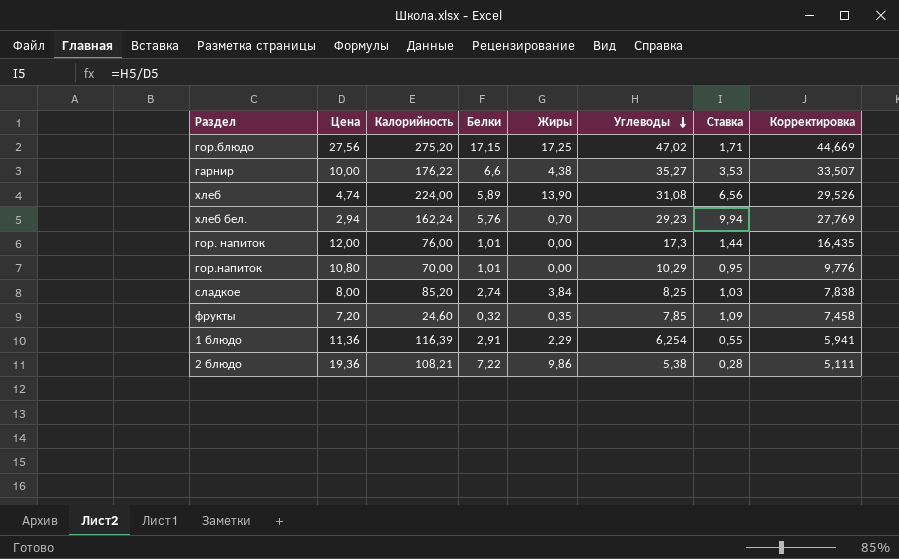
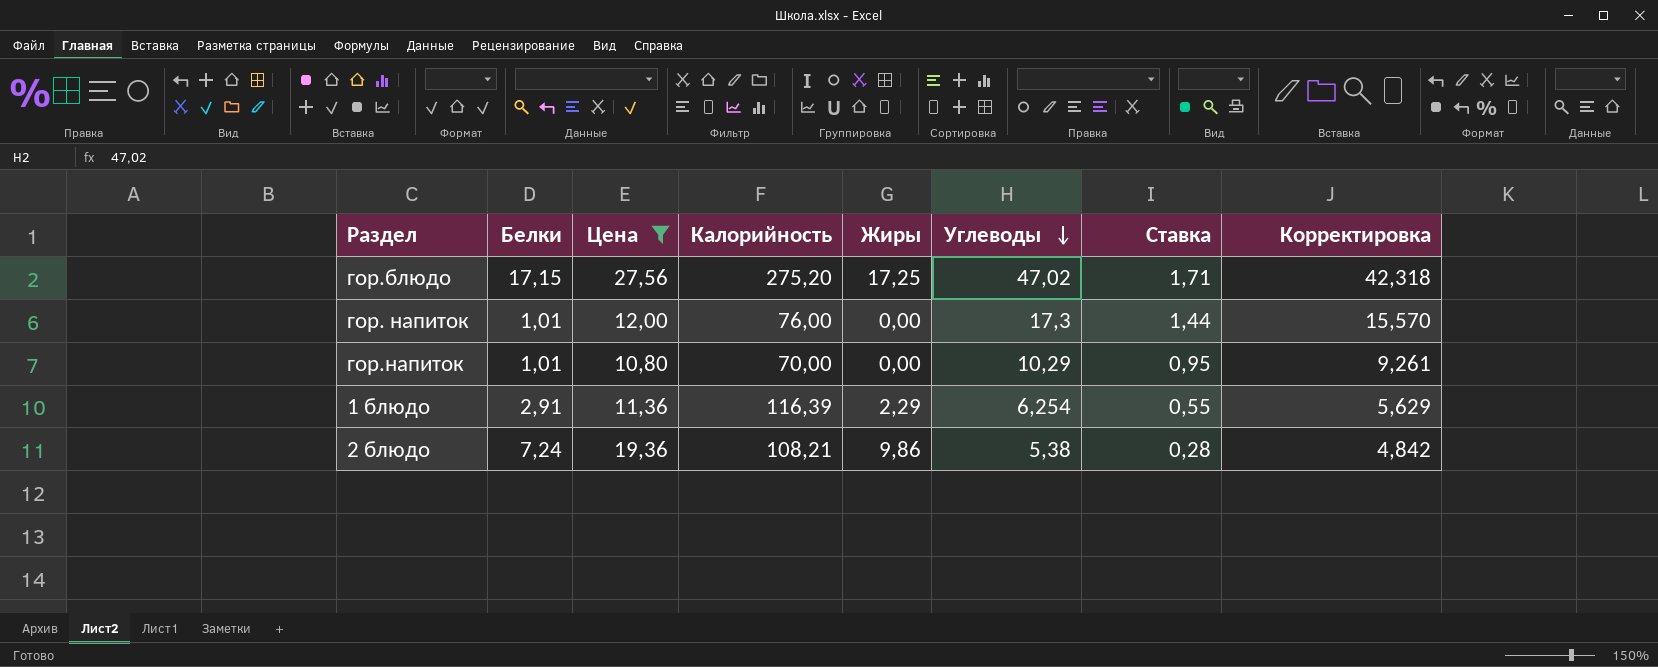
filter: none -> Цена >= 10,80
column Белки | position: 4 -> 2
column Корректировка | formula: [Углеводы] * 0,95 -> [Углеводы] * 0,9
2 блюдо | Белки: 7,22 -> 7,24

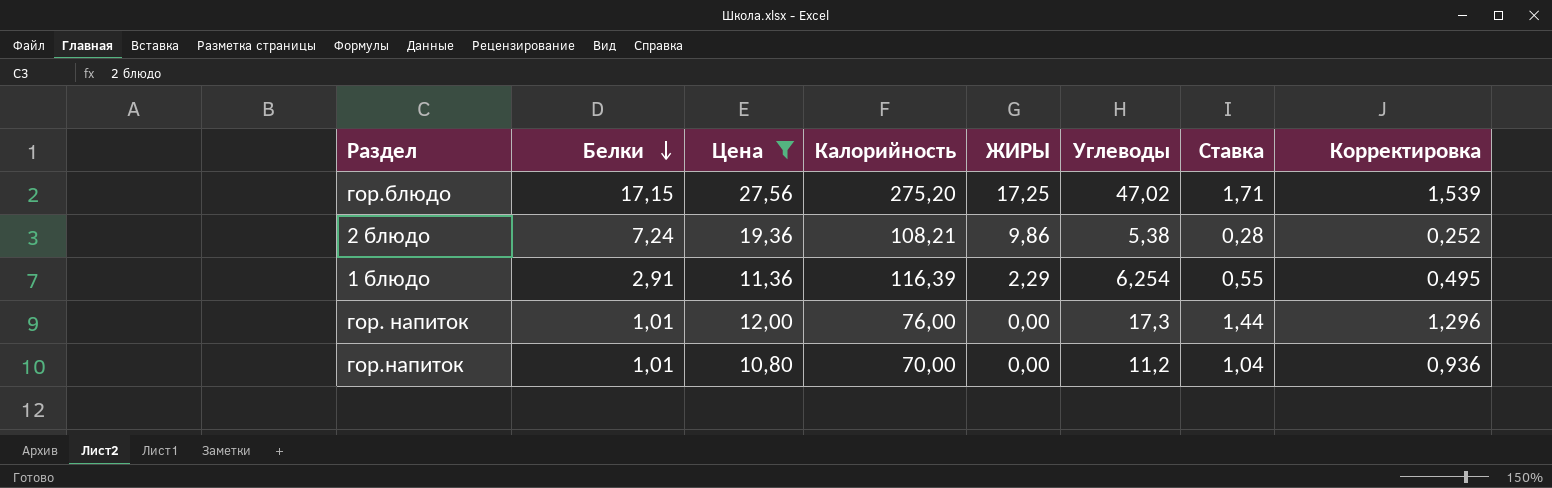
row order: Углеводы descending -> Белки descending
column name: Жиры -> ЖИРЫ
column Корректировка | formula: [Углеводы] * 0,9 -> [Ставка] * 0,9
гор.напиток | Углеводы: 10,29 -> 11,2
гор.напиток | Ставка: 0,95 -> 1,04

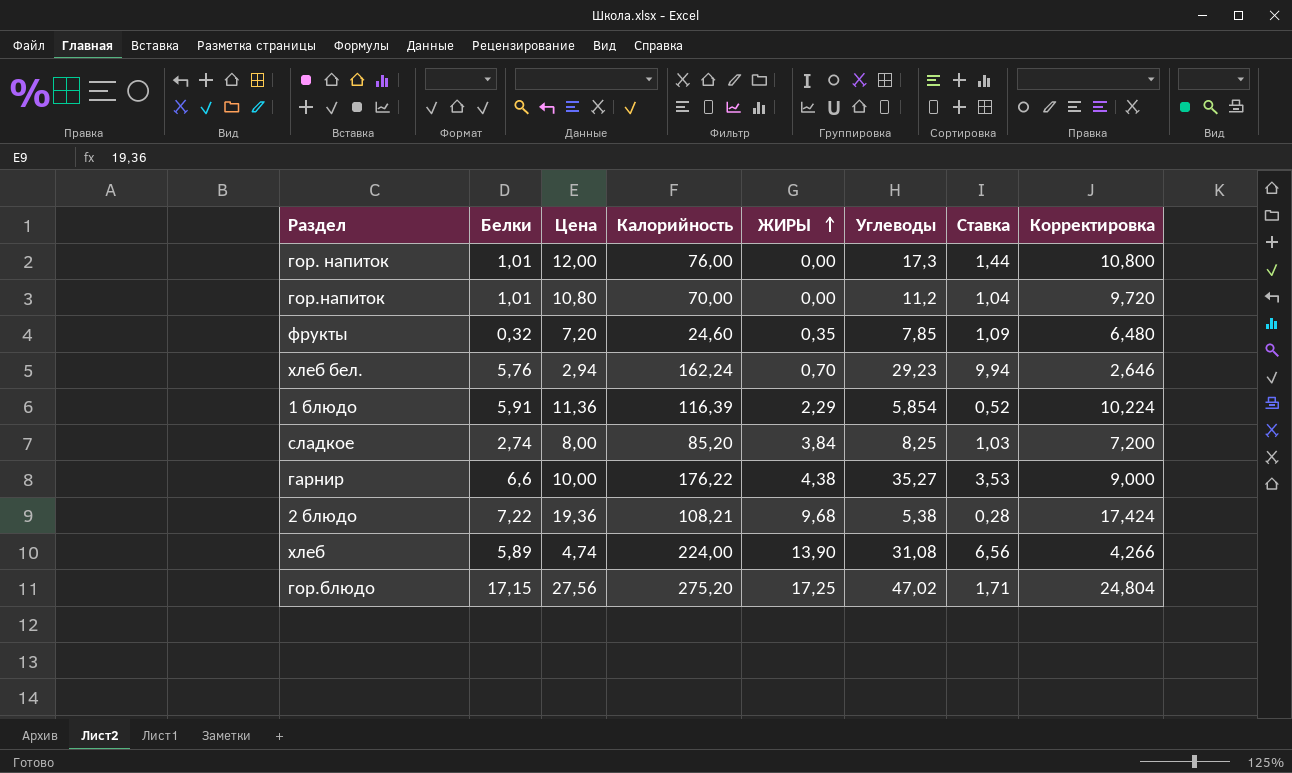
filter: Цена >= 10,80 -> none
row order: Белки descending -> ЖИРЫ ascending
column Корректировка | formula: [Ставка] * 0,9 -> [Цена] * 0,9
1 блюдо | Белки: 2,91 -> 5,91
1 блюдо | Углеводы: 6,254 -> 5,854
1 блюдо | Ставка: 0,55 -> 0,52
2 блюдо | Белки: 7,24 -> 7,22
2 блюдо | ЖИРЫ: 9,86 -> 9,68

